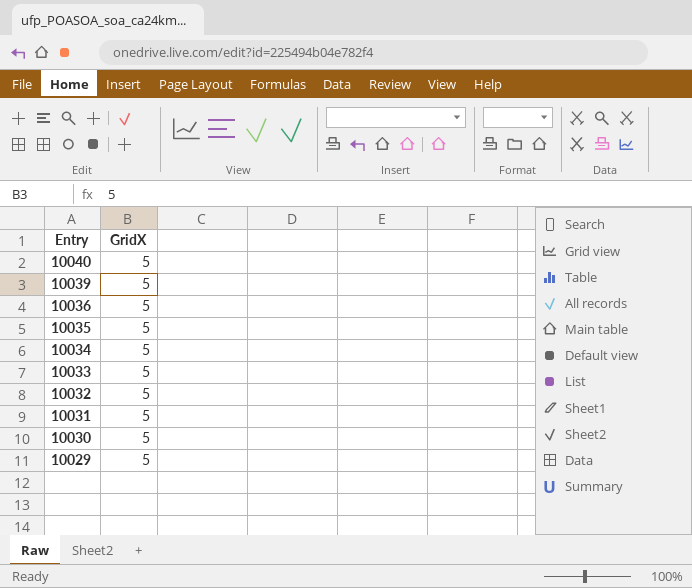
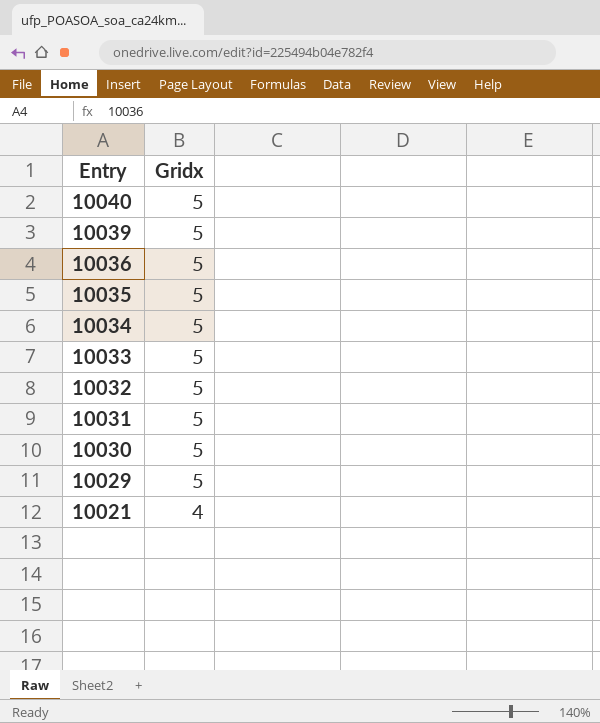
column name: GridX -> Gridx
row 10021: none -> 4

